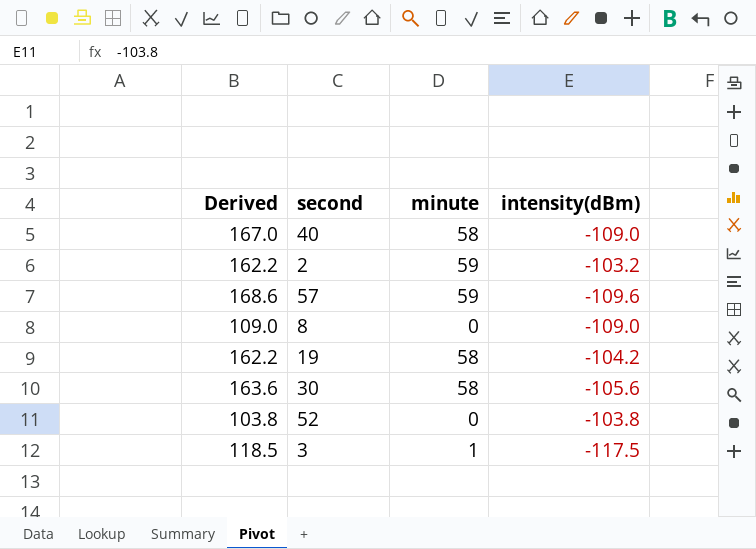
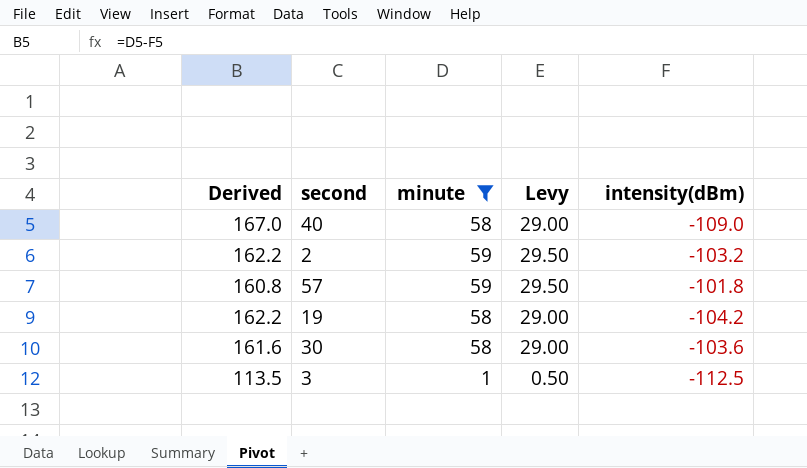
filter: none -> minute != 0
column Levy | formula: none -> [minute] * 0.5
57 | Derived: 168.6 -> 160.8
57 | intensity(dBm): -109.6 -> -101.8
30 | Derived: 163.6 -> 161.6
30 | intensity(dBm): -105.6 -> -103.6
3 | Derived: 118.5 -> 113.5
3 | intensity(dBm): -117.5 -> -112.5

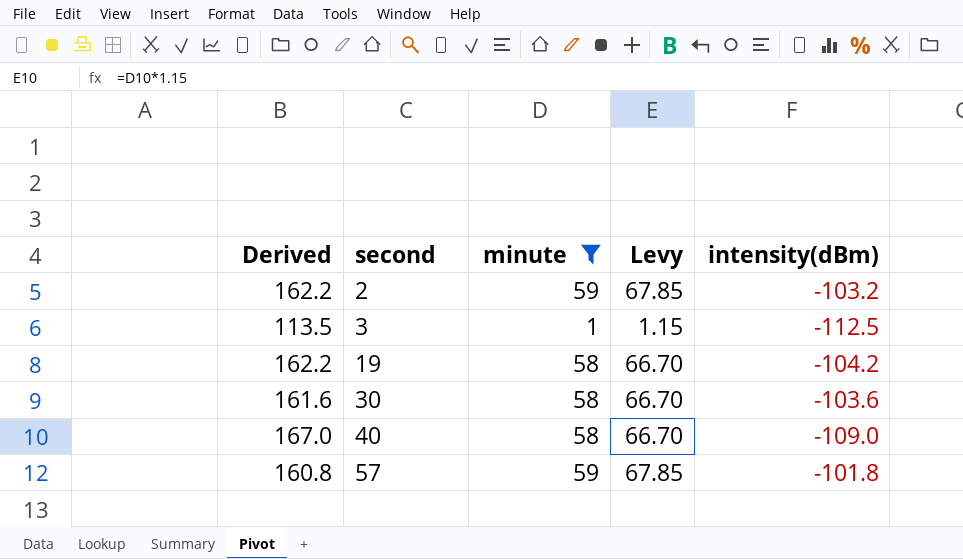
row order: none -> second ascending
column Levy | formula: [minute] * 0.5 -> [minute] * 1.15

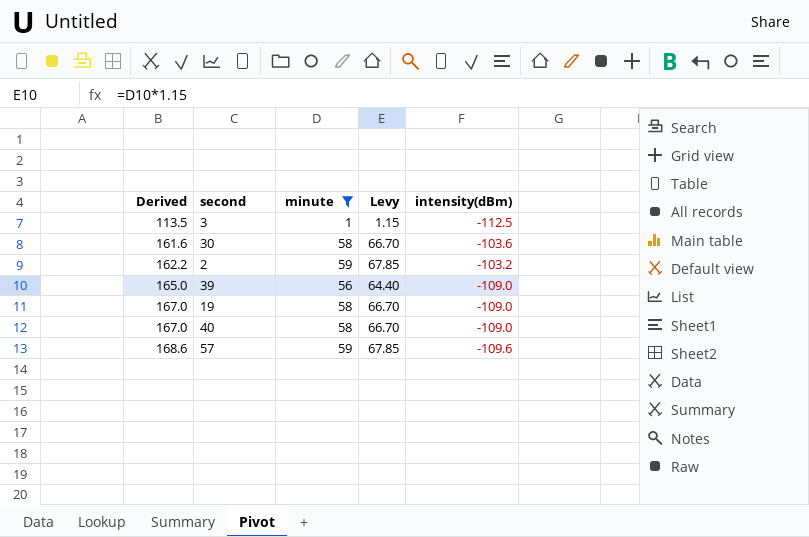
row order: second ascending -> Derived ascending
row 39: none -> 165.0 | 56 | 64.40 | -109.0
19 | Derived: 162.2 -> 167.0
19 | intensity(dBm): -104.2 -> -109.0
57 | Derived: 160.8 -> 168.6
57 | intensity(dBm): -101.8 -> -109.6

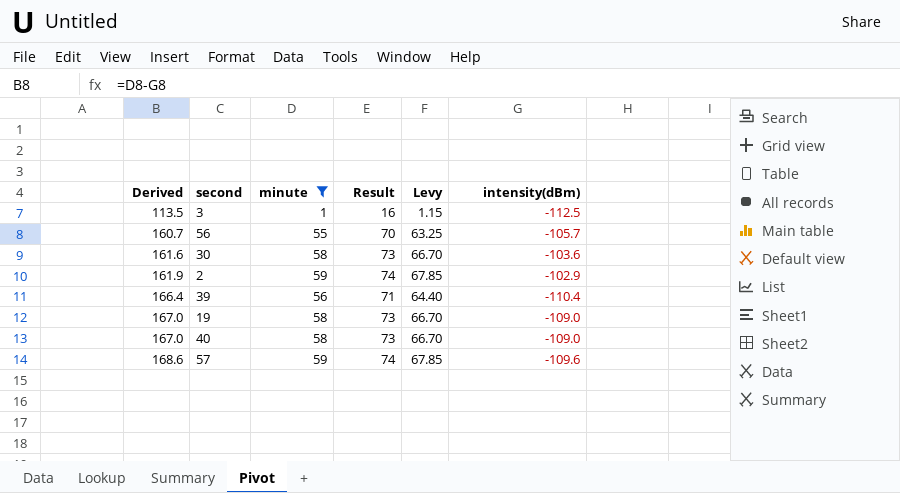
column Result | formula: none -> [minute] + 15
row 56: none -> 160.7 | 55 | 70 | 63.25 | -105.7
2 | Derived: 162.2 -> 161.9
2 | intensity(dBm): -103.2 -> -102.9
39 | Derived: 165.0 -> 166.4
39 | intensity(dBm): -109.0 -> -110.4

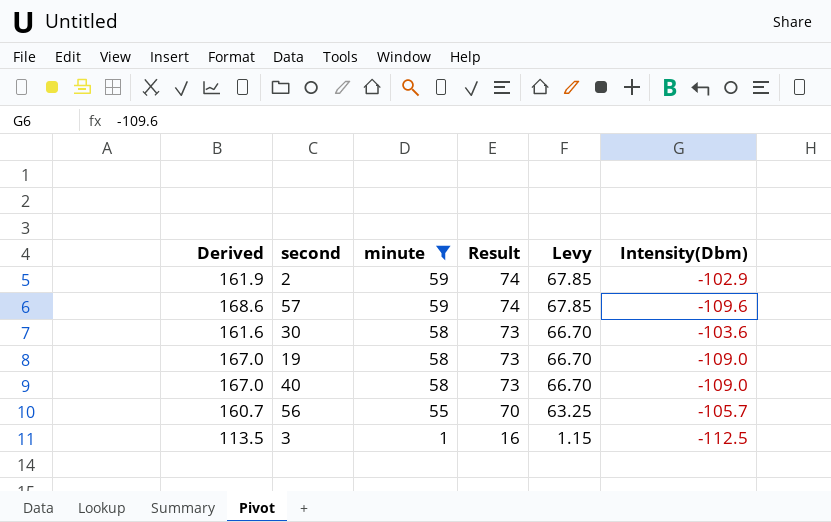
row order: Derived ascending -> minute descending
column name: intensity(dBm) -> Intensity(Dbm)
row 39: 166.4 | 56 | 71 | 64.40 | -110.4 -> none

